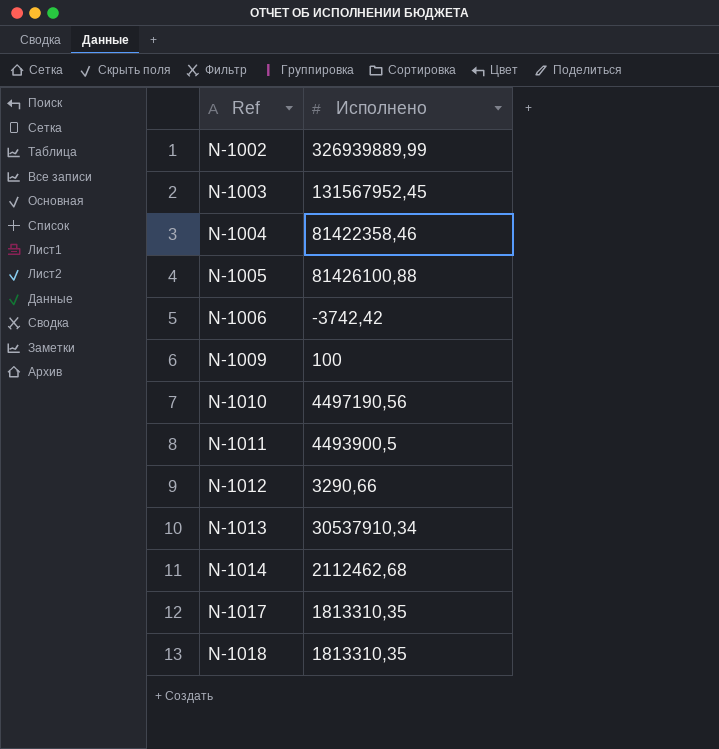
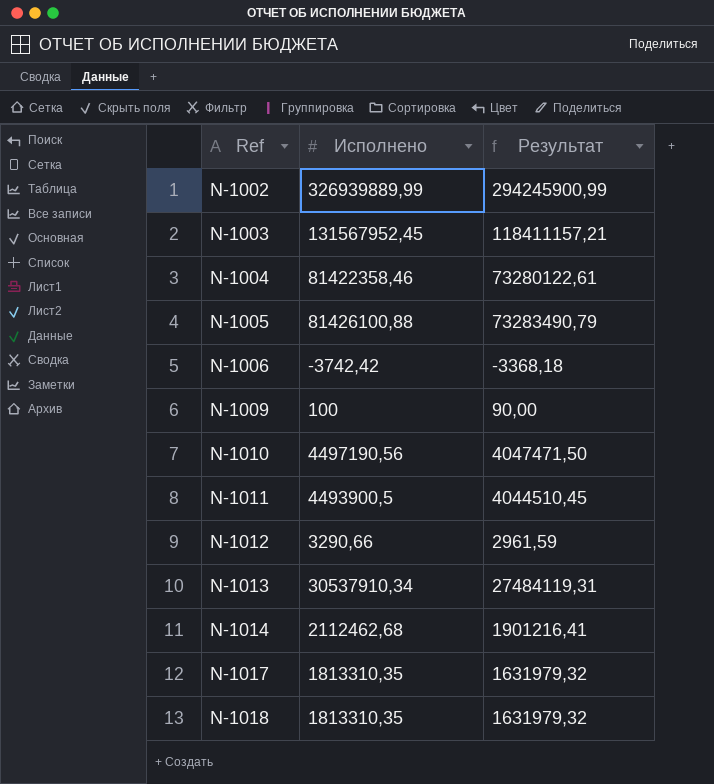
column Результат | formula: none -> [Исполнено] * 0,9

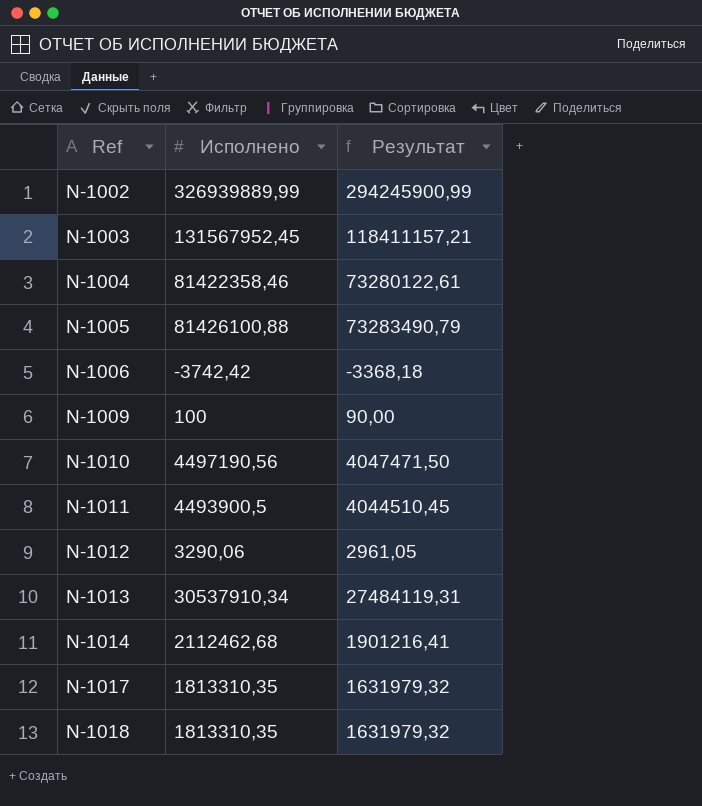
N-1012 | Исполнено: 3290,66 -> 3290,06
N-1012 | Результат: 2961,59 -> 2961,05

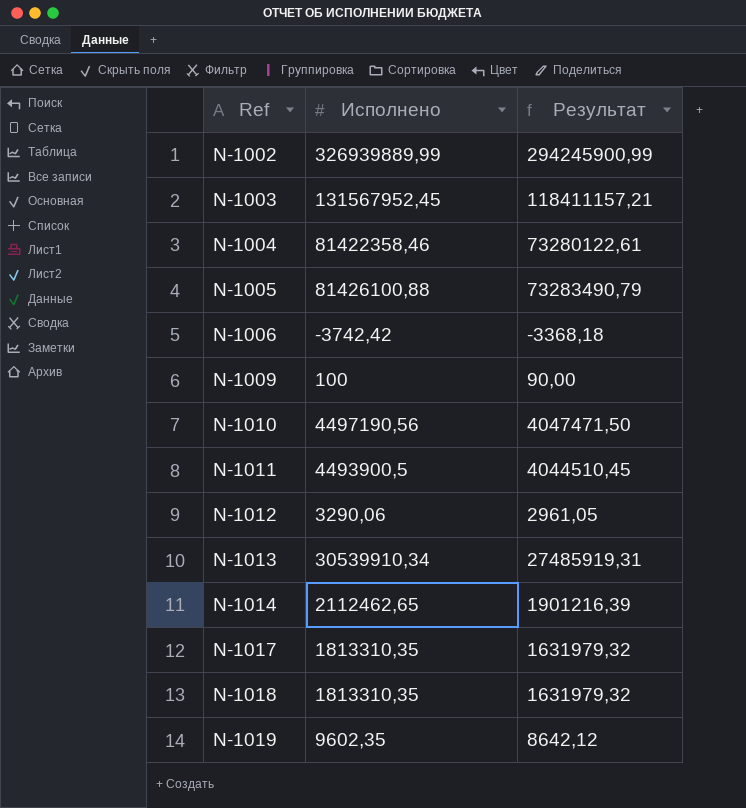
N-1013 | Исполнено: 30537910,34 -> 30539910,34
N-1013 | Результат: 27484119,31 -> 27485919,31
N-1014 | Исполнено: 2112462,68 -> 2112462,65
N-1014 | Результат: 1901216,41 -> 1901216,39
row N-1019: none -> 9602,35 | 8642,12

